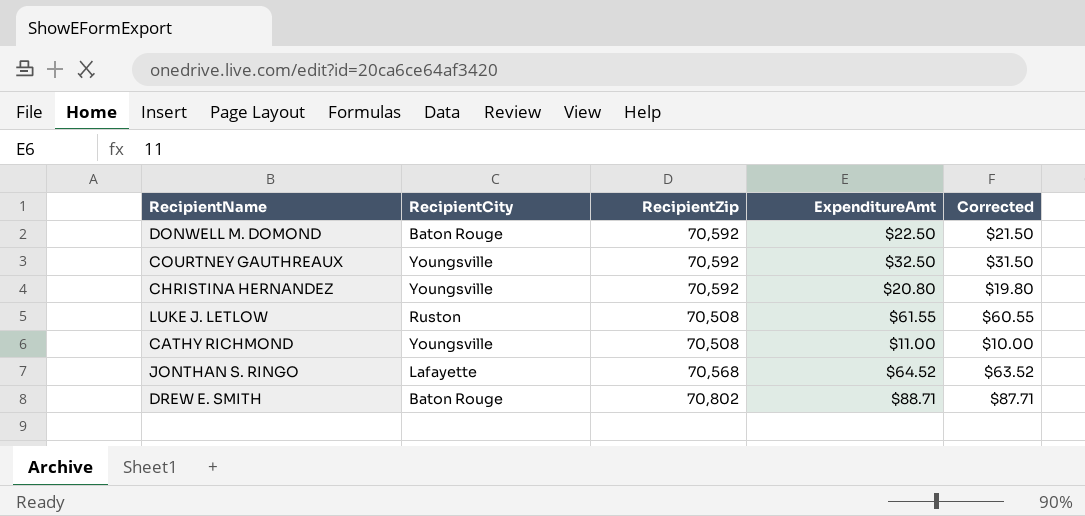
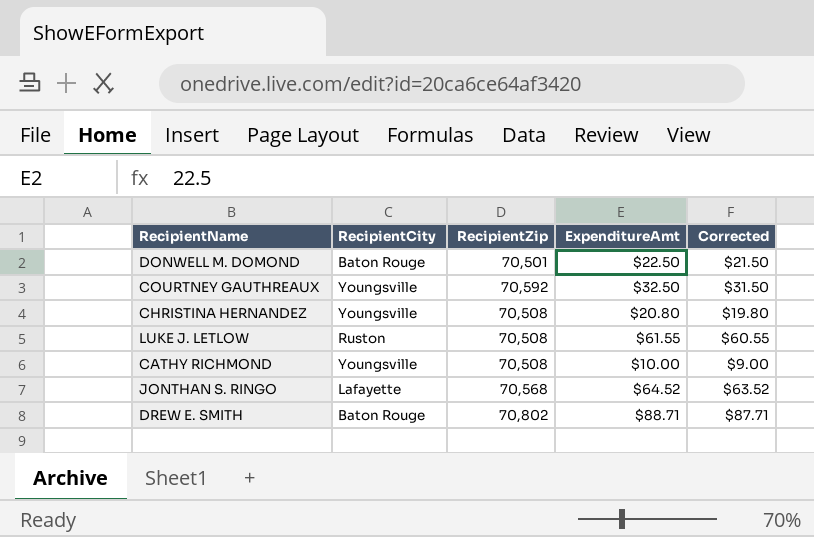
DONWELL M. DOMOND | RecipientZip: 70,592 -> 70,501
CHRISTINA HERNANDEZ | RecipientZip: 70,592 -> 70,508
CATHY RICHMOND | ExpenditureAmt: $11.00 -> $10.00
CATHY RICHMOND | Corrected: $10.00 -> $9.00

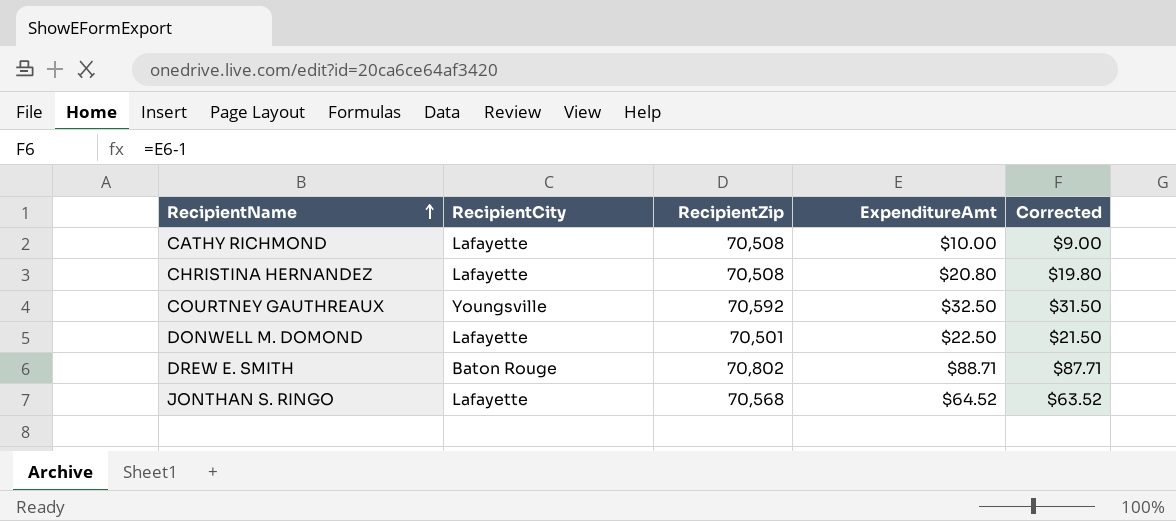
row order: none -> RecipientName ascending
row LUKE J. LETLOW: Ruston | 70,508 | $61.55 | $60.55 -> none
CATHY RICHMOND | RecipientCity: Youngsville -> Lafayette
CHRISTINA HERNANDEZ | RecipientCity: Youngsville -> Lafayette
DONWELL M. DOMOND | RecipientCity: Baton Rouge -> Lafayette

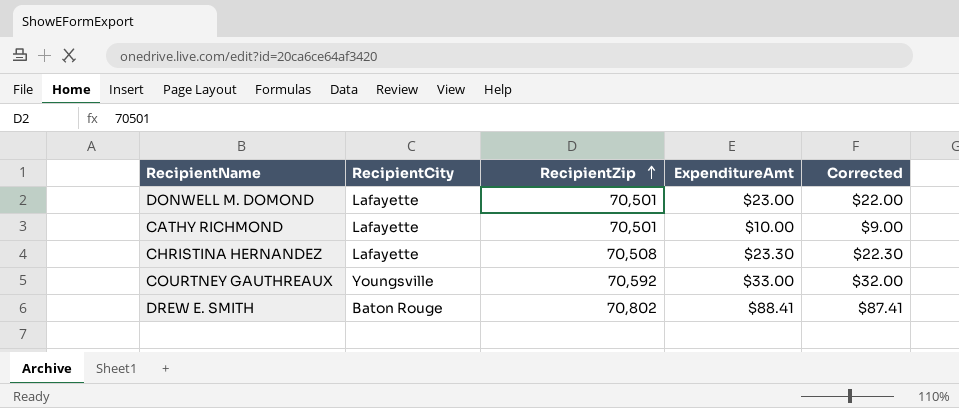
row order: RecipientName ascending -> RecipientZip ascending
row JONTHAN S. RINGO: Lafayette | 70,568 | $64.52 | $63.52 -> none
DONWELL M. DOMOND | ExpenditureAmt: $22.50 -> $23.00
DONWELL M. DOMOND | Corrected: $21.50 -> $22.00
CATHY RICHMOND | RecipientZip: 70,508 -> 70,501
CHRISTINA HERNANDEZ | ExpenditureAmt: $20.80 -> $23.30
CHRISTINA HERNANDEZ | Corrected: $19.80 -> $22.30
COURTNEY GAUTHREAUX | ExpenditureAmt: $32.50 -> $33.00
COURTNEY GAUTHREAUX | Corrected: $31.50 -> $32.00
DREW E. SMITH | ExpenditureAmt: $88.71 -> $88.41
DREW E. SMITH | Corrected: $87.71 -> $87.41

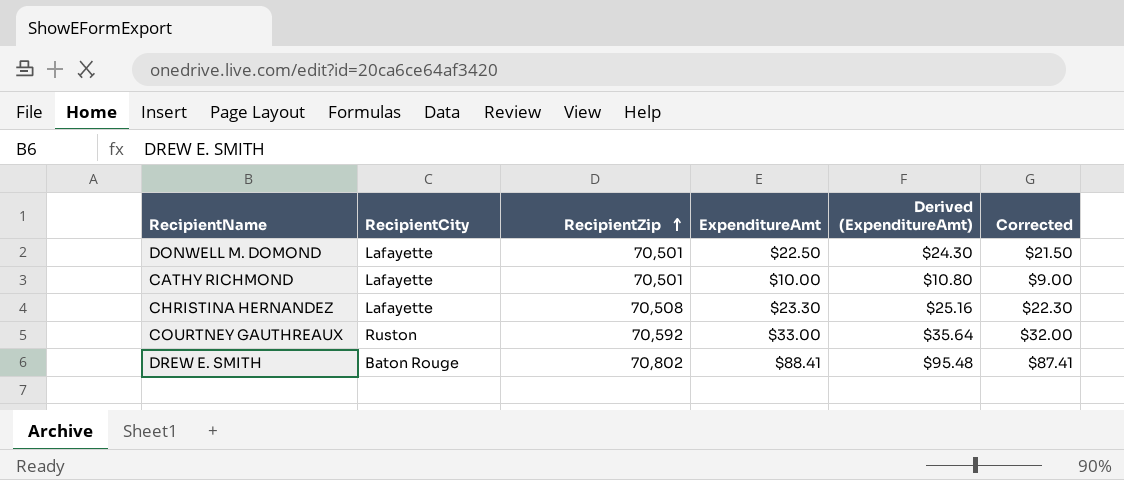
column Derived (ExpenditureAmt) | formula: none -> [ExpenditureAmt] * 1.08
DONWELL M. DOMOND | ExpenditureAmt: $23.00 -> $22.50
DONWELL M. DOMOND | Corrected: $22.00 -> $21.50
COURTNEY GAUTHREAUX | RecipientCity: Youngsville -> Ruston

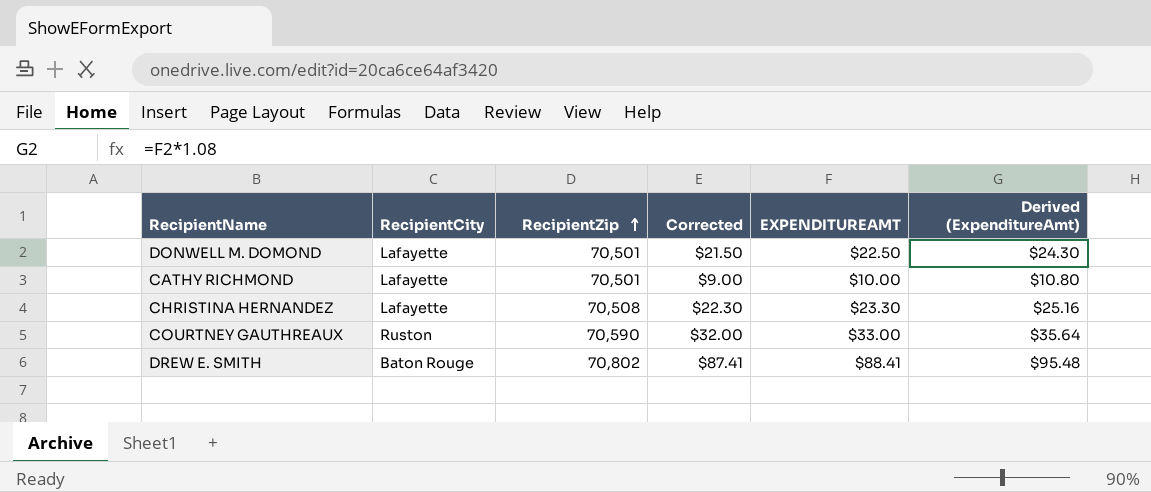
column Corrected | position: 6 -> 4
column name: ExpenditureAmt -> EXPENDITUREAMT
COURTNEY GAUTHREAUX | RecipientZip: 70,592 -> 70,590

